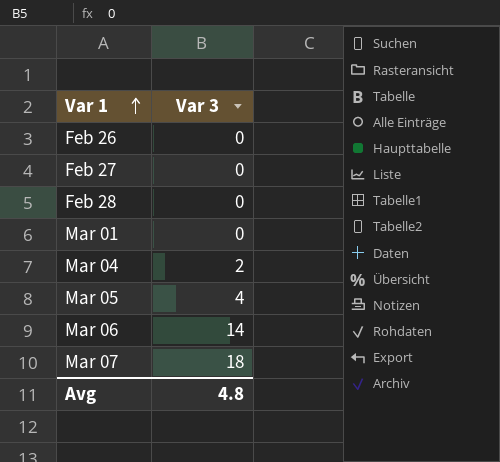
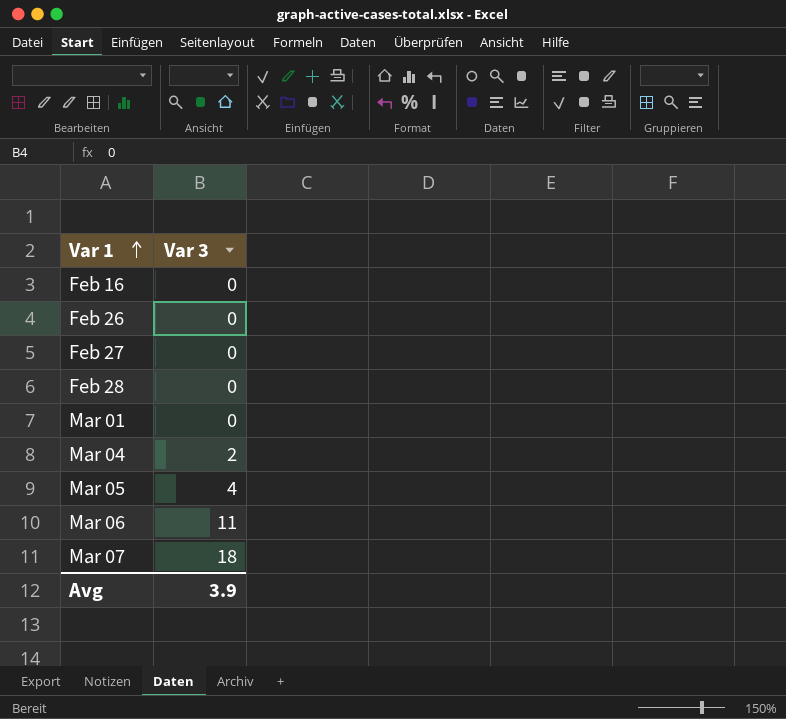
row Feb 16: none -> 0
Mar 06 | Var 3: 14 -> 11
Avg | Var 3: 4.8 -> 3.9

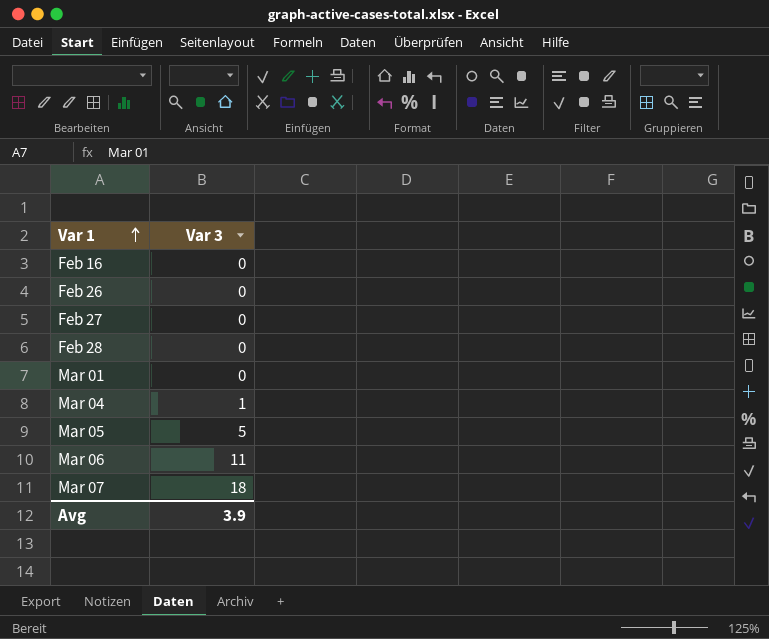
Mar 04 | Var 3: 2 -> 1
Mar 05 | Var 3: 4 -> 5

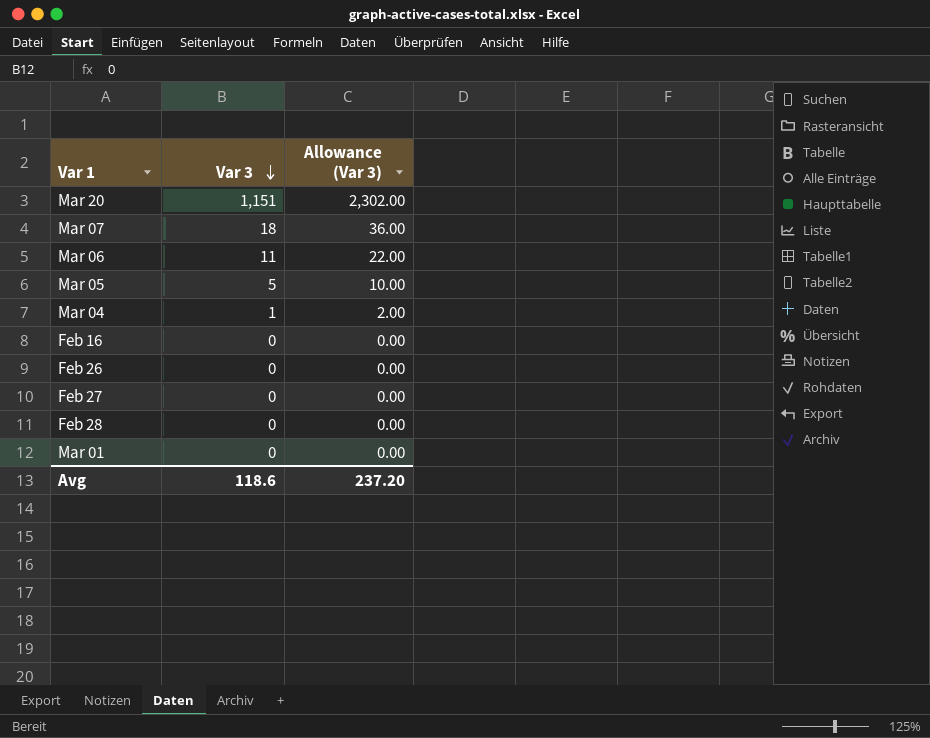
row order: Var 1 ascending -> Var 3 descending
column Allowance (Var 3) | formula: none -> [Var 3] * 2
row Mar 20: none -> 1,151 | 2,302.00
Avg | Var 3: 3.9 -> 118.6

